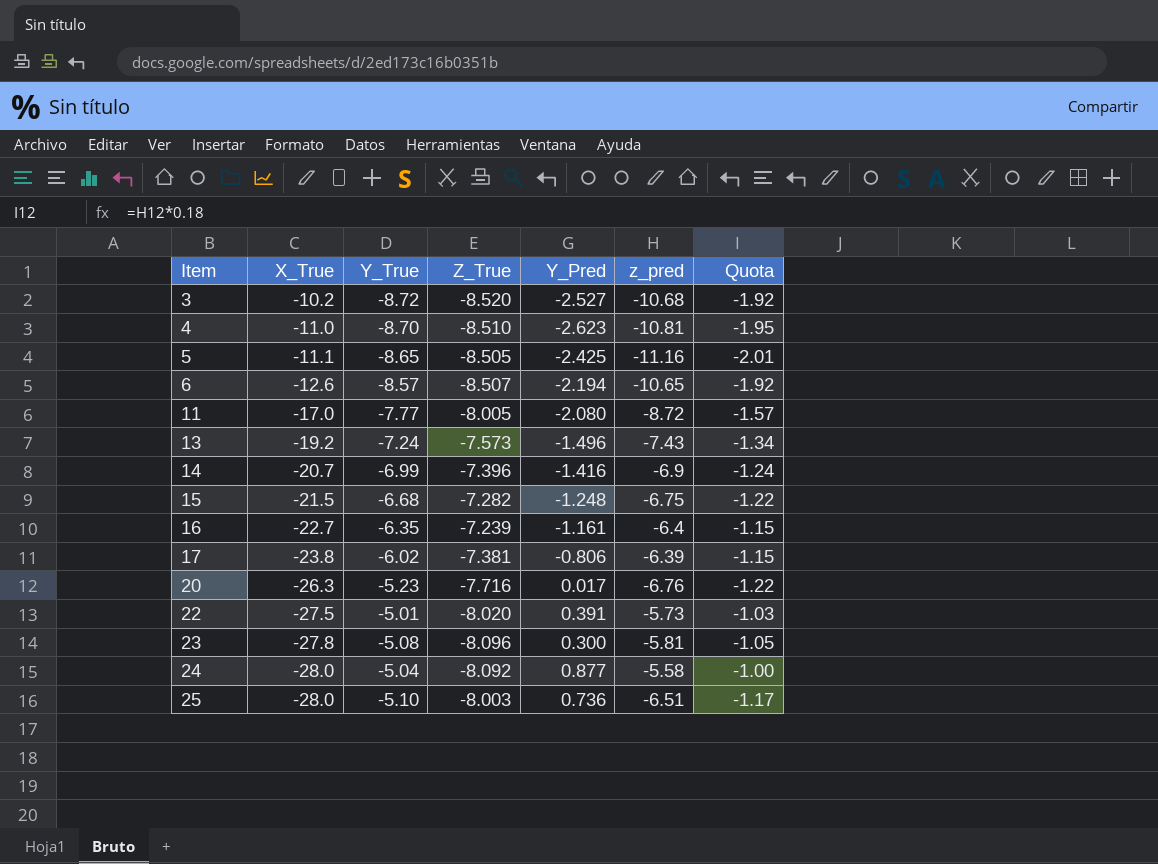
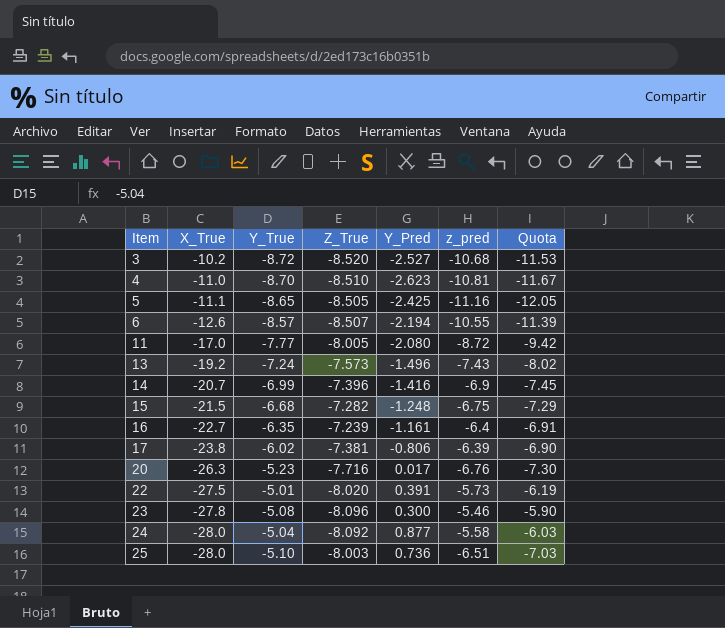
column Quota | formula: [z_pred] * 0.18 -> [z_pred] * 1.08
6 | z_pred: -10.65 -> -10.55
23 | z_pred: -5.81 -> -5.46

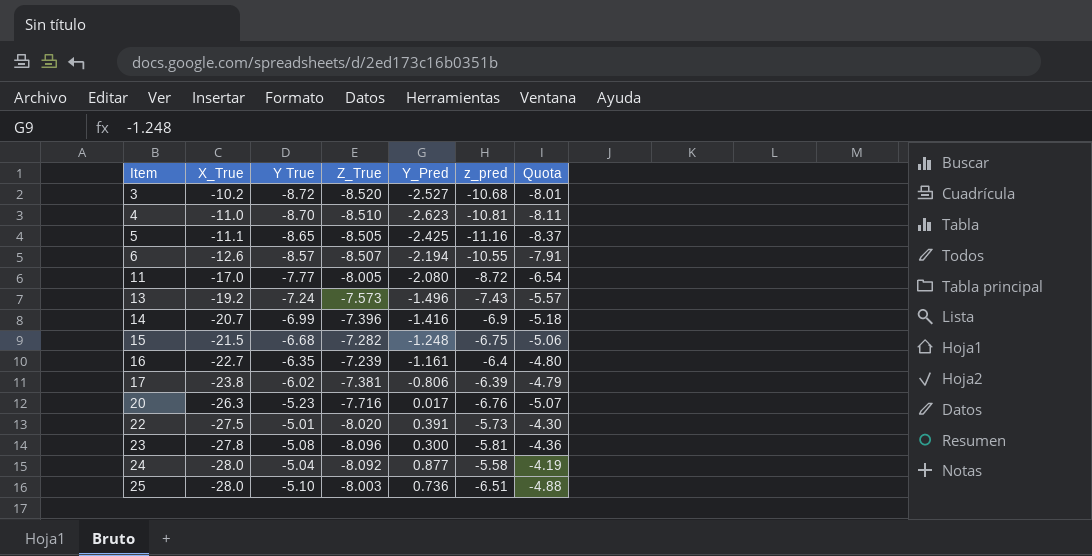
column name: Y_True -> Y True
column Quota | formula: [z_pred] * 1.08 -> [z_pred] * 0.75
23 | z_pred: -5.46 -> -5.81

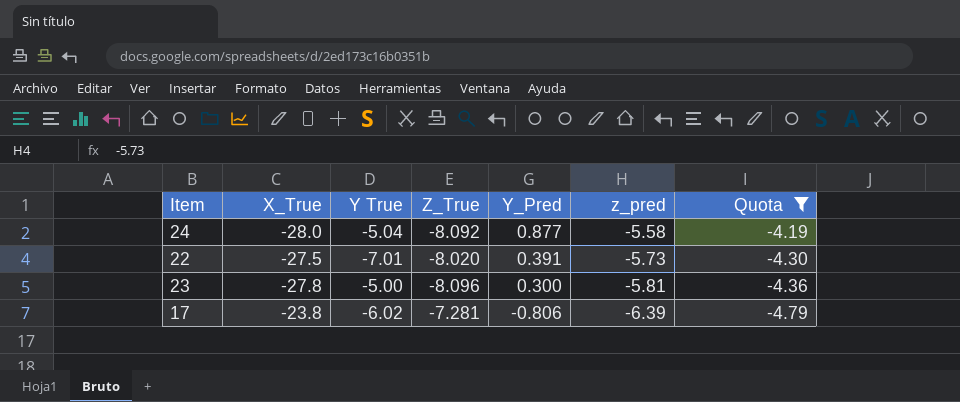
filter: none -> Quota >= -4.79
row order: Item ascending -> Y_Pred descending
22 | Y True: -5.01 -> -7.01
23 | Y True: -5.08 -> -5.00
17 | Z_True: -7.381 -> -7.281

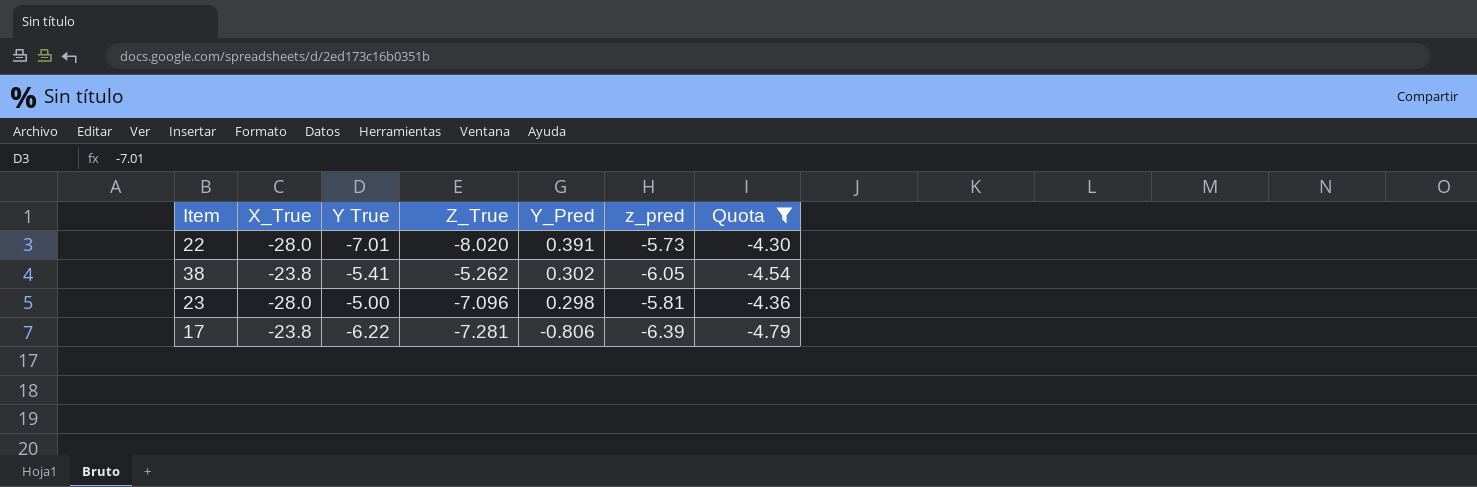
row 24: -28.0 | -5.04 | -8.092 | 0.877 | -5.58 | -4.19 -> none
22 | X_True: -27.5 -> -28.0
row 38: none -> -23.8 | -5.41 | -5.262 | 0.302 | -6.05 | -4.54
23 | X_True: -27.8 -> -28.0
23 | Z_True: -8.096 -> -7.096
23 | Y_Pred: 0.300 -> 0.298
17 | Y True: -6.02 -> -6.22

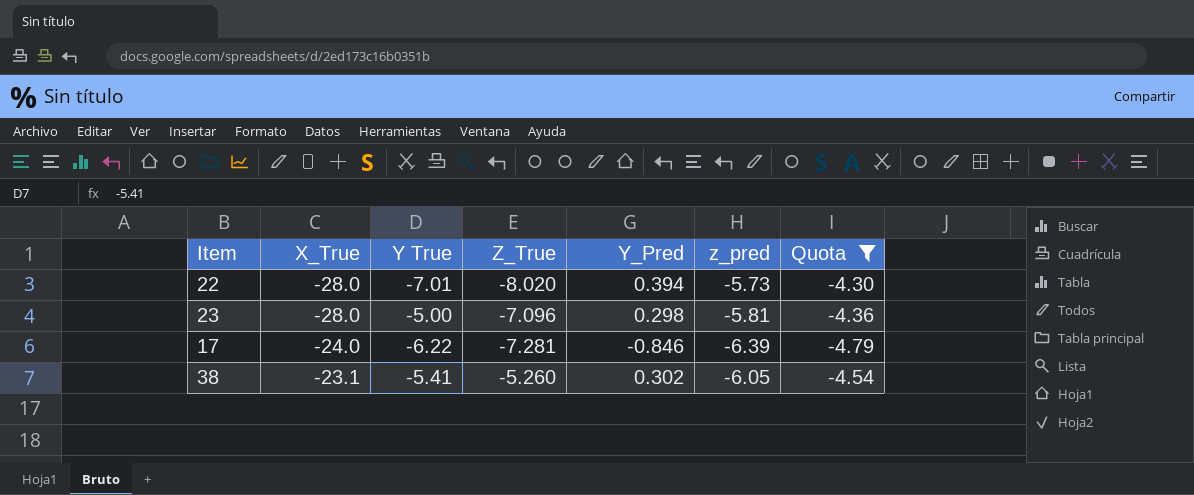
row order: Y_Pred descending -> X_True ascending
22 | Y_Pred: 0.391 -> 0.394
17 | X_True: -23.8 -> -24.0
17 | Y_Pred: -0.806 -> -0.846
38 | X_True: -23.8 -> -23.1
38 | Z_True: -5.262 -> -5.260

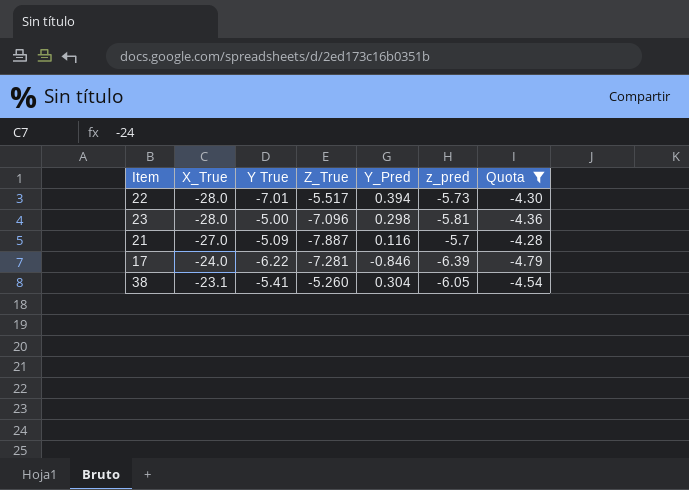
22 | Z_True: -8.020 -> -5.517
row 21: none -> -27.0 | -5.09 | -7.887 | 0.116 | -5.7 | -4.28
38 | Y_Pred: 0.302 -> 0.304

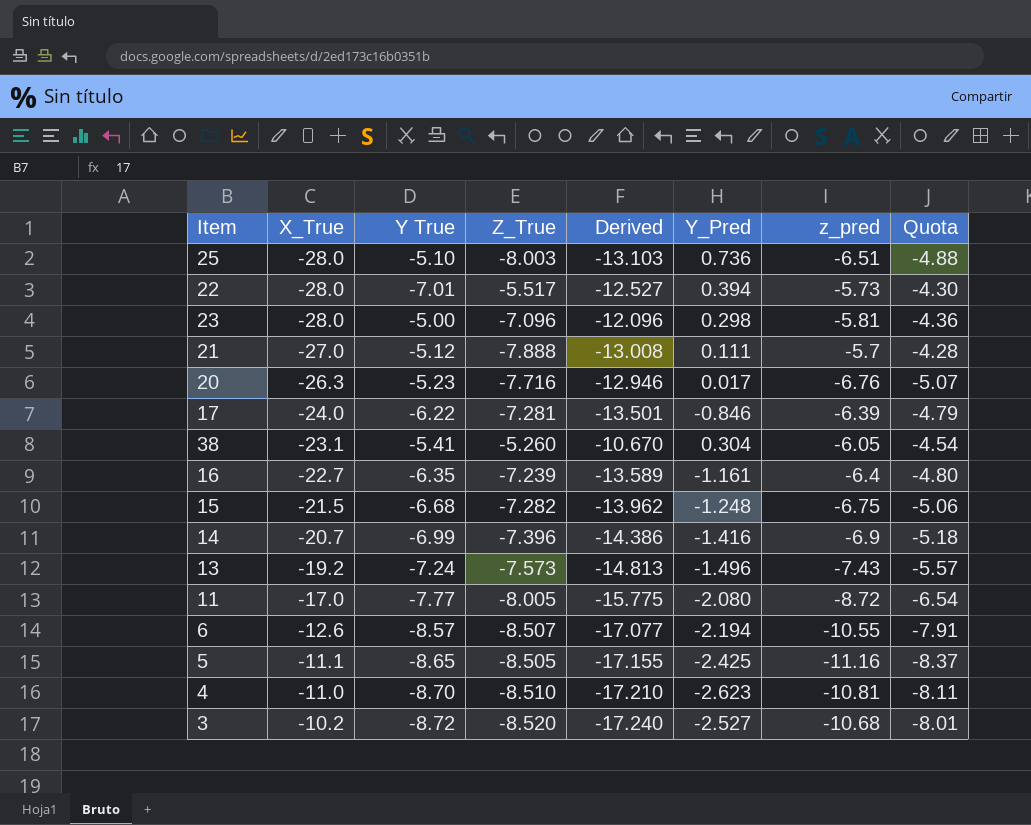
filter: Quota >= -4.79 -> none
column Derived | formula: none -> [Y True] + [Z_True]
21 | Y True: -5.09 -> -5.12
21 | Z_True: -7.887 -> -7.888
21 | Y_Pred: 0.116 -> 0.111

